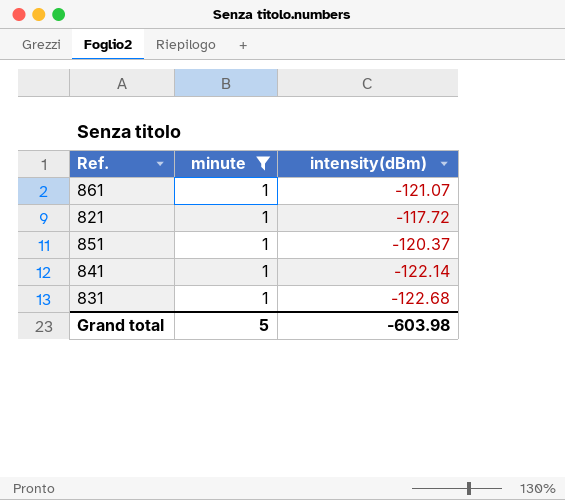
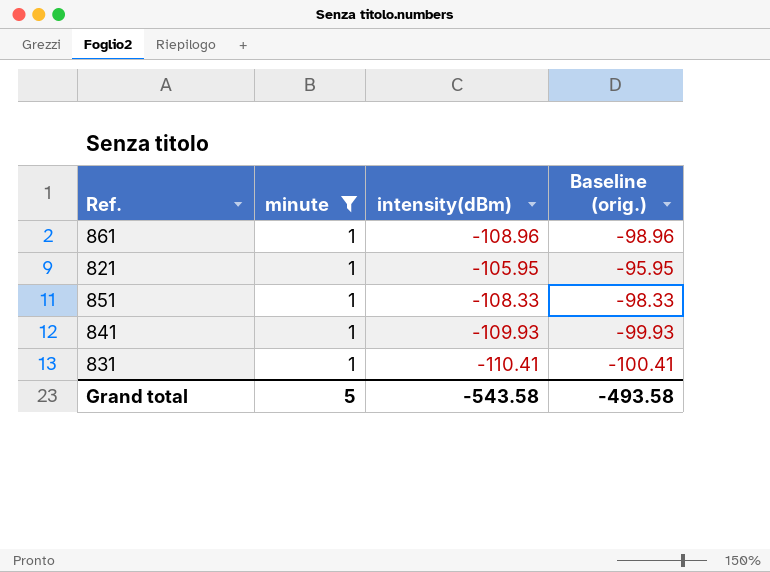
column Baseline (orig.) | formula: none -> [intensity(dBm)] + 10
861 | intensity(dBm): -121.07 -> -108.96
821 | intensity(dBm): -117.72 -> -105.95
851 | intensity(dBm): -120.37 -> -108.33
841 | intensity(dBm): -122.14 -> -109.93
831 | intensity(dBm): -122.68 -> -110.41
Grand total | intensity(dBm): -603.98 -> -543.58

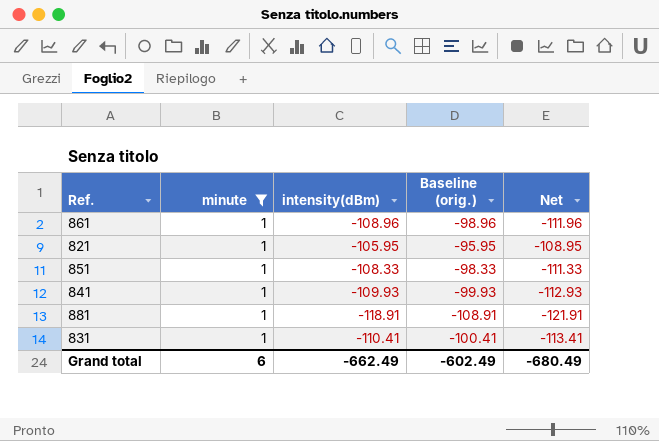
column Net | formula: none -> [intensity(dBm)] - 3
row 881: none -> 1 | -118.91 | -108.91 | -121.91
Grand total | minute: 5 -> 6
Grand total | intensity(dBm): -543.58 -> -662.49
Grand total | Baseline (orig.): -493.58 -> -602.49

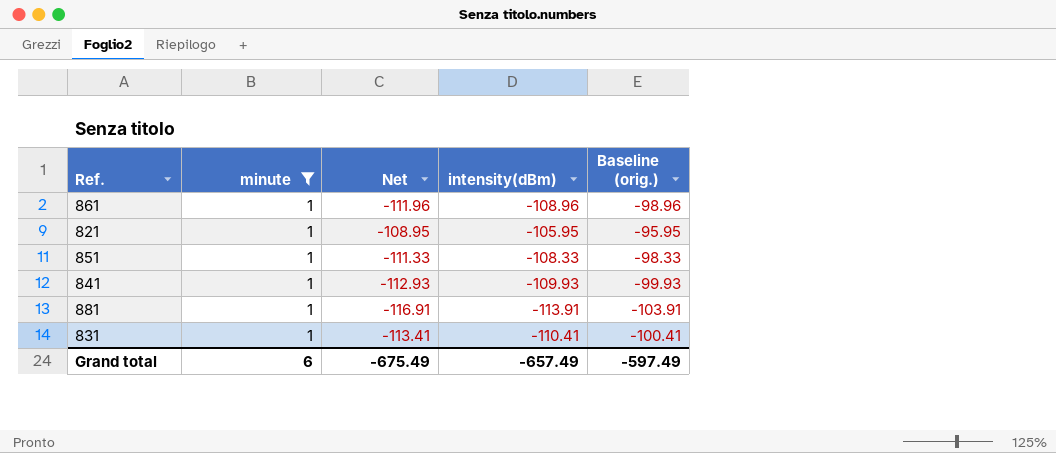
column Net | position: 5 -> 3
881 | Net: -121.91 -> -116.91
881 | intensity(dBm): -118.91 -> -113.91
881 | Baseline (orig.): -108.91 -> -103.91
Grand total | Net: -680.49 -> -675.49
Grand total | intensity(dBm): -662.49 -> -657.49
Grand total | Baseline (orig.): -602.49 -> -597.49

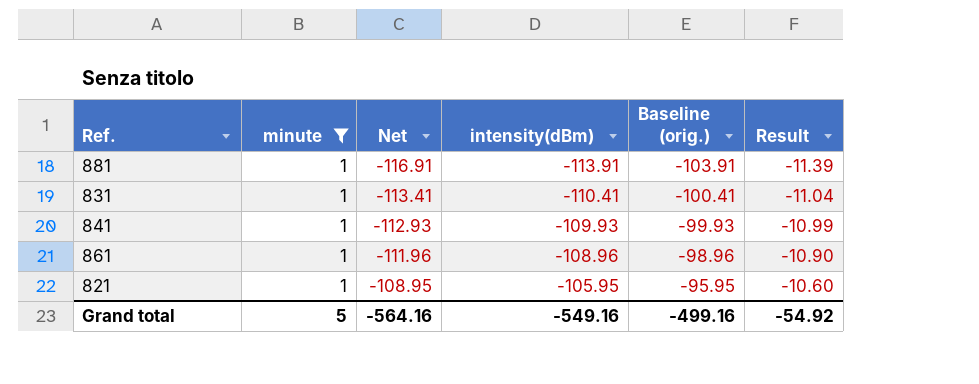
row order: none -> Net ascending
column Result | formula: none -> [intensity(dBm)] * 0.1
row 851: 1 | -111.33 | -108.33 | -98.33 -> none
Grand total | minute: 6 -> 5
Grand total | Net: -675.49 -> -564.16
Grand total | intensity(dBm): -657.49 -> -549.16
Grand total | Baseline (orig.): -597.49 -> -499.16

